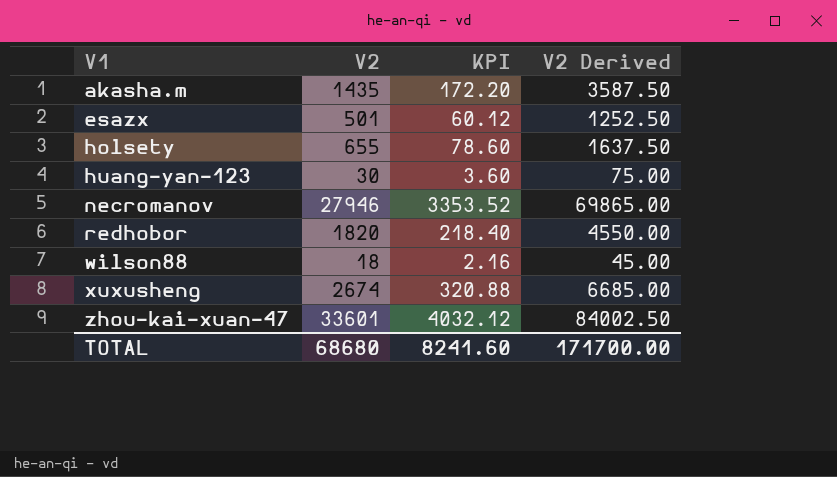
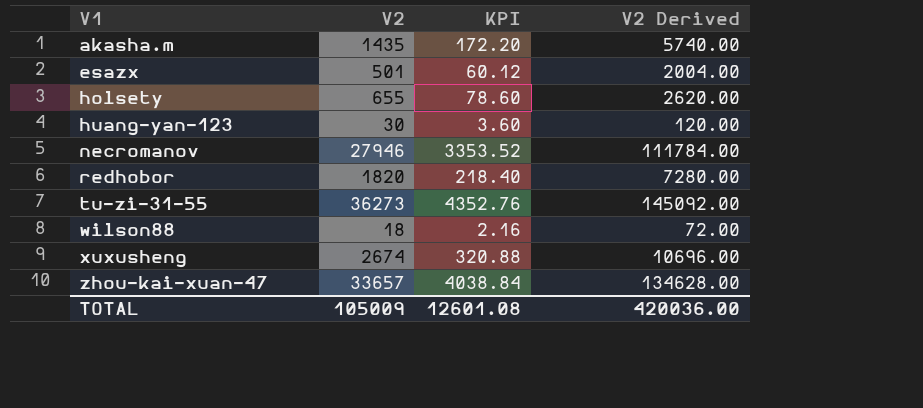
column V2 Derived | formula: [V2] * 2.5 -> [V2] * 4
row tu-zi-31-55: none -> 36273 | 4352.76 | 145092.00
zhou-kai-xuan-47 | V2: 33601 -> 33657
zhou-kai-xuan-47 | KPI: 4032.12 -> 4038.84
TOTAL | V2: 68680 -> 105009
TOTAL | KPI: 8241.60 -> 12601.08
TOTAL | V2 Derived: 171700.00 -> 420036.00

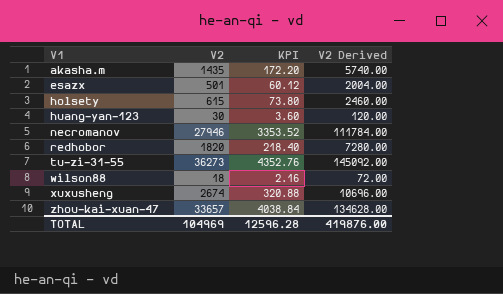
holsety | V2: 655 -> 615
holsety | KPI: 78.60 -> 73.80
holsety | V2 Derived: 2620.00 -> 2460.00
TOTAL | V2: 105009 -> 104969
TOTAL | KPI: 12601.08 -> 12596.28
TOTAL | V2 Derived: 420036.00 -> 419876.00

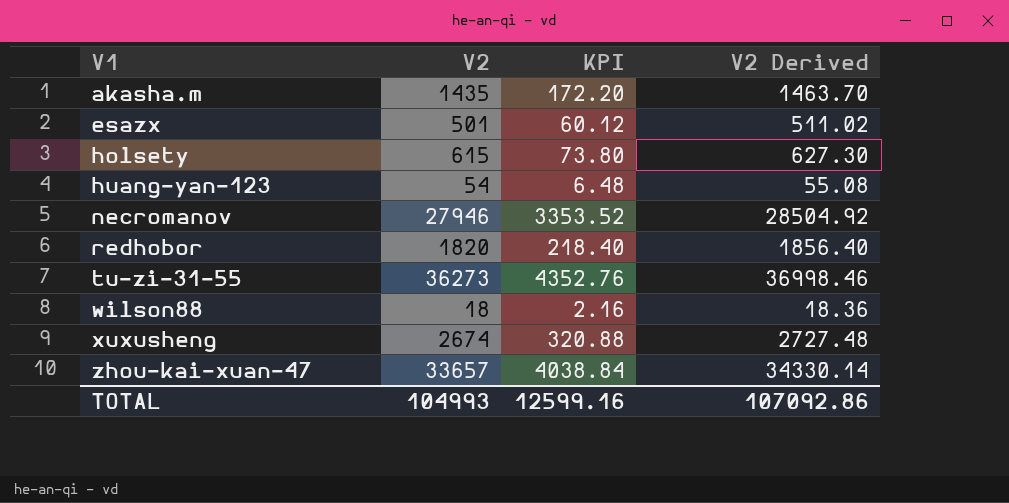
column V2 Derived | formula: [V2] * 4 -> [V2] * 1.02
huang-yan-123 | V2: 30 -> 54
huang-yan-123 | KPI: 3.60 -> 6.48
TOTAL | V2: 104969 -> 104993
TOTAL | KPI: 12596.28 -> 12599.16
TOTAL | V2 Derived: 419876.00 -> 107092.86

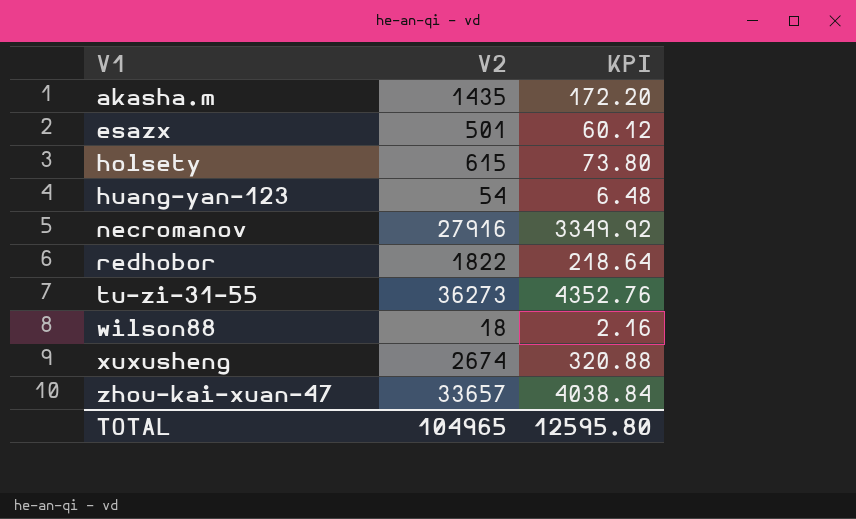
column V2 Derived | formula: [V2] * 1.02 -> none
necromanov | V2: 27946 -> 27916
necromanov | KPI: 3353.52 -> 3349.92
redhobor | V2: 1820 -> 1822
redhobor | KPI: 218.40 -> 218.64
TOTAL | V2: 104993 -> 104965
TOTAL | KPI: 12599.16 -> 12595.80

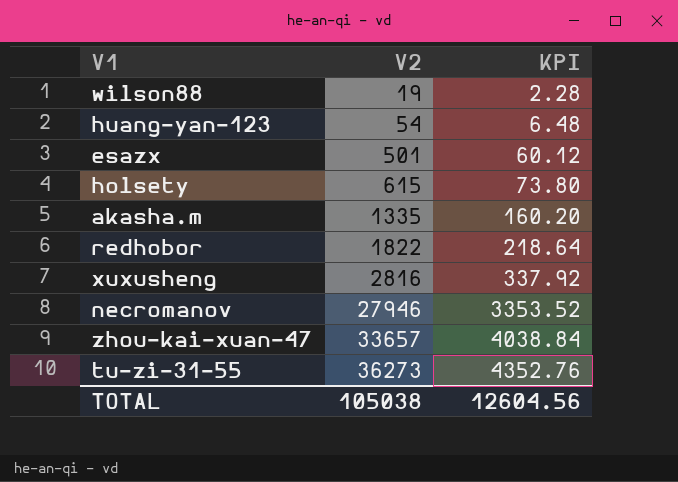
row order: V1 ascending -> V2 ascending
wilson88 | V2: 18 -> 19
wilson88 | KPI: 2.16 -> 2.28
akasha.m | V2: 1435 -> 1335
akasha.m | KPI: 172.20 -> 160.20
xuxusheng | V2: 2674 -> 2816
xuxusheng | KPI: 320.88 -> 337.92
necromanov | V2: 27916 -> 27946
necromanov | KPI: 3349.92 -> 3353.52
TOTAL | V2: 104965 -> 105038
TOTAL | KPI: 12595.80 -> 12604.56

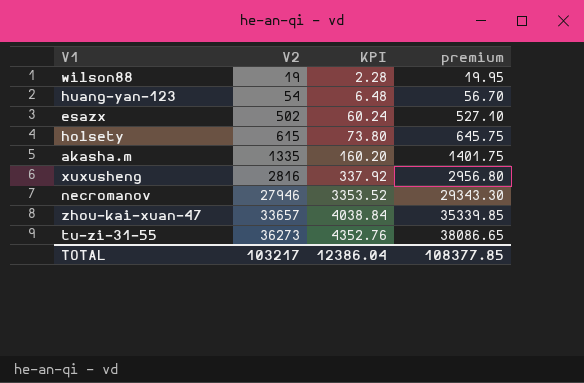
column premium | formula: none -> [V2] * 1.05
row redhobor: 1822 | 218.64 -> none
esazx | V2: 501 -> 502
esazx | KPI: 60.12 -> 60.24
TOTAL | V2: 105038 -> 103217
TOTAL | KPI: 12604.56 -> 12386.04

